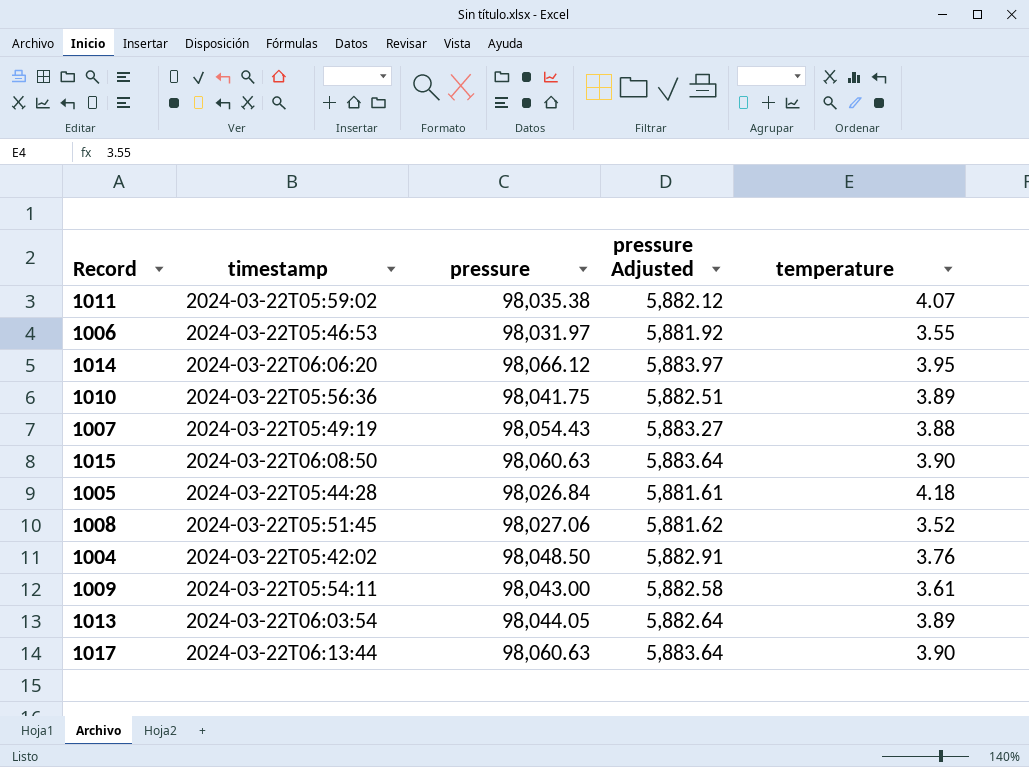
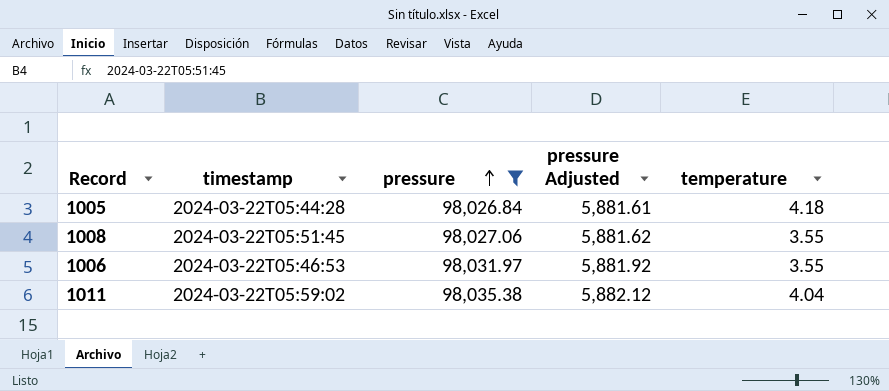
filter: none -> pressure <= 98,035.38
row order: none -> pressure ascending
1008 | temperature: 3.52 -> 3.55
1011 | temperature: 4.07 -> 4.04

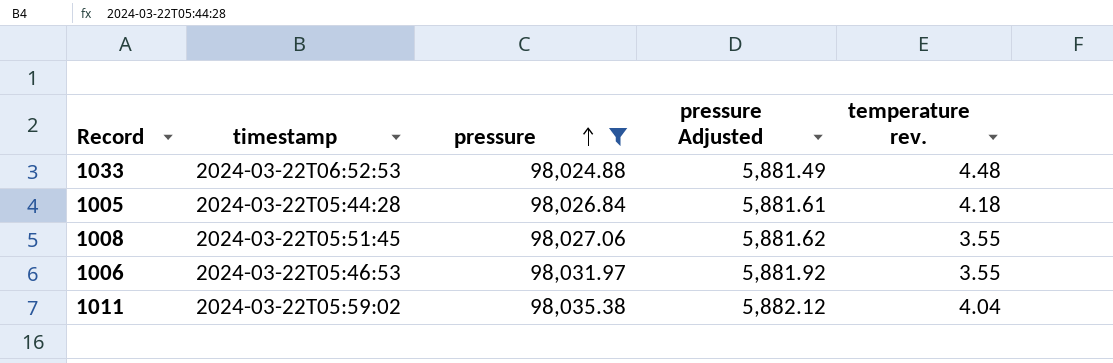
column name: temperature -> temperature rev.
row 1033: none -> 2024-03-22T06:52:53 | 98,024.88 | 5,881.49 | 4.48

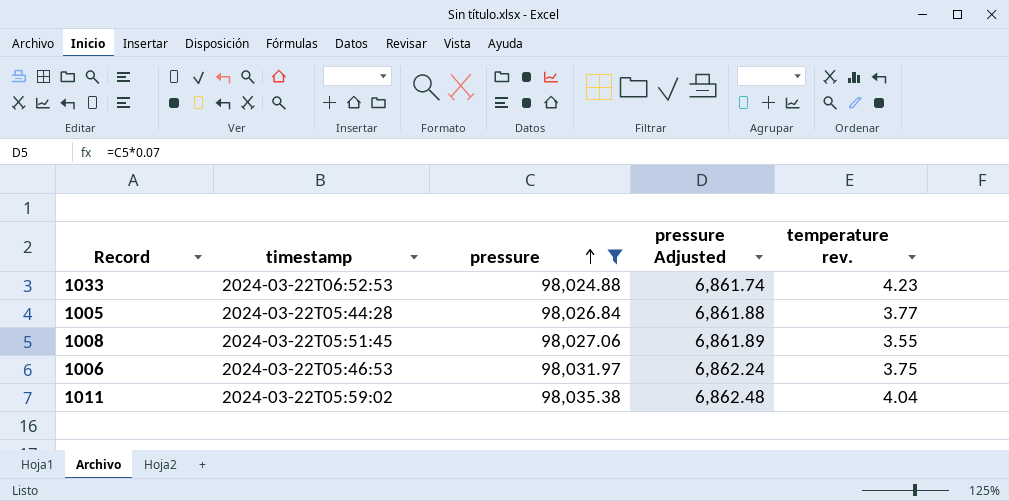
column pressure Adjusted | formula: [pressure] * 0.06 -> [pressure] * 0.07
1033 | temperature rev.: 4.48 -> 4.23
1005 | temperature rev.: 4.18 -> 3.77
1006 | temperature rev.: 3.55 -> 3.75

